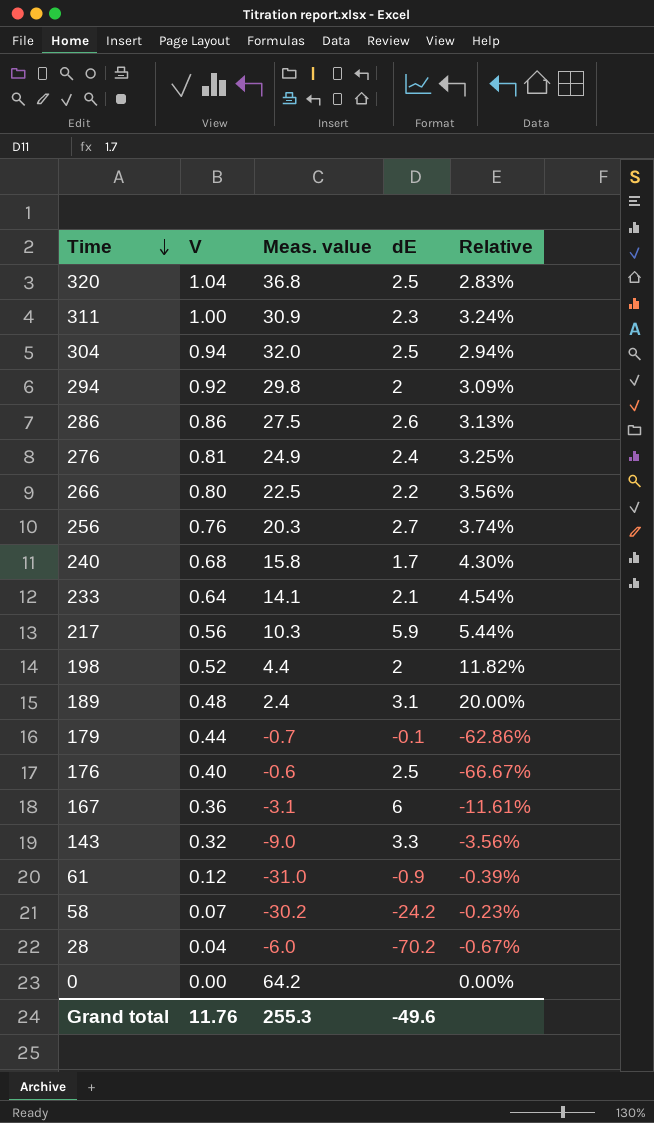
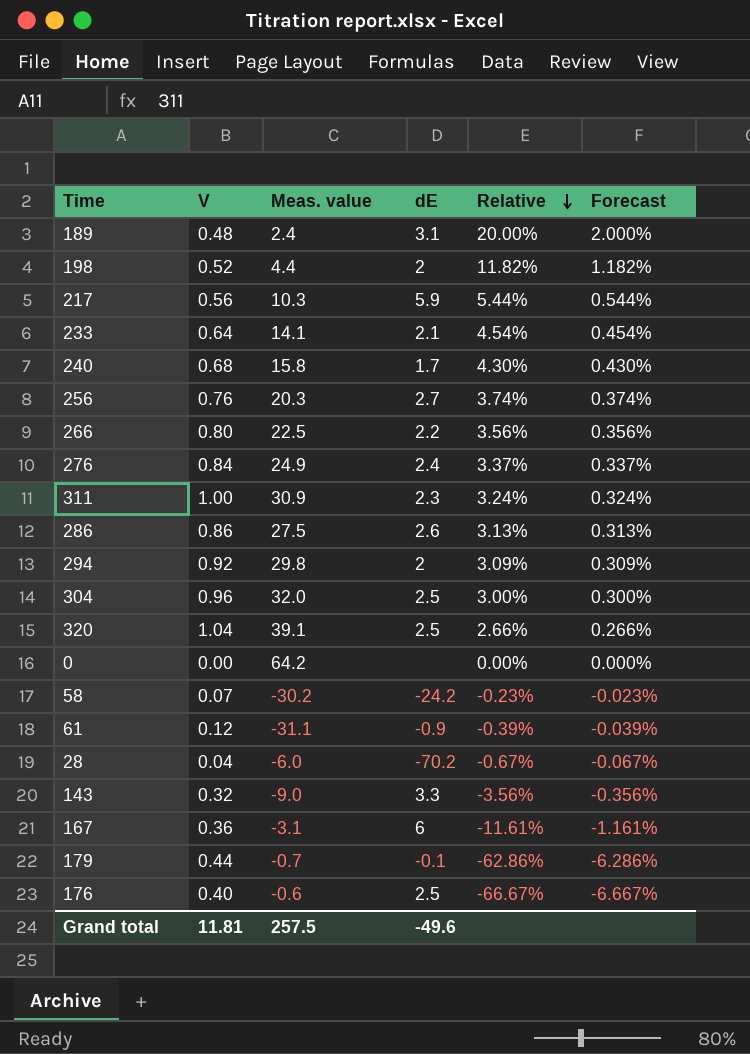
row order: Time descending -> Relative descending
column Forecast | formula: none -> [Relative] * 0.1
276 | V: 0.81 -> 0.84
276 | Relative: 3.25% -> 3.37%
304 | V: 0.94 -> 0.96
304 | Relative: 2.94% -> 3.00%
320 | Meas. value: 36.8 -> 39.1
320 | Relative: 2.83% -> 2.66%
61 | Meas. value: -31.0 -> -31.1
Grand total | V: 11.76 -> 11.81
Grand total | Meas. value: 255.3 -> 257.5

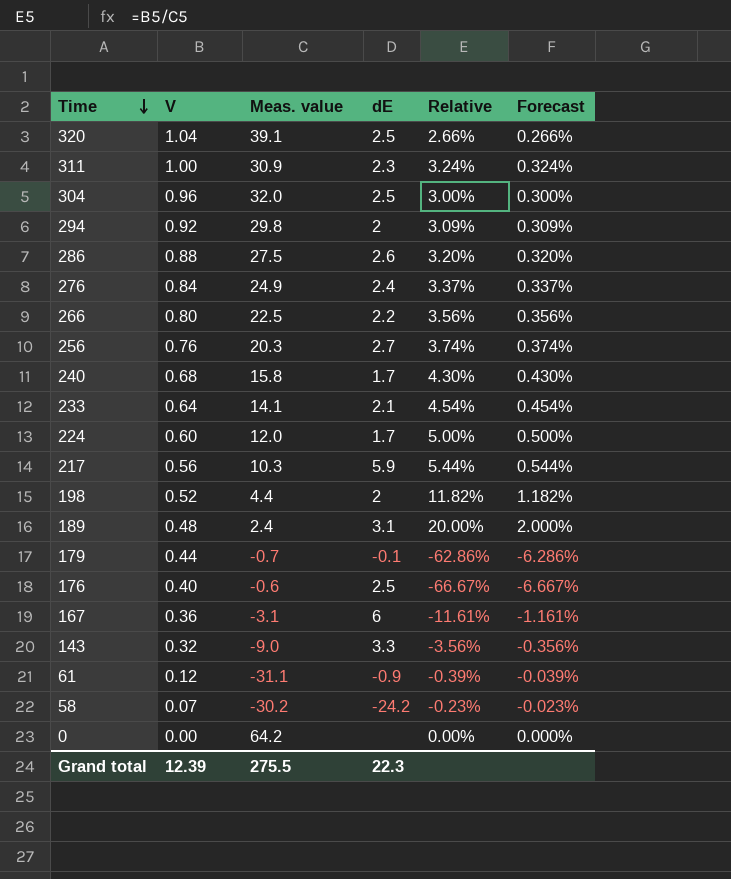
row order: Relative descending -> Time descending
row 28: 0.04 | -6.0 | -70.2 | -0.67% | -0.067% -> none
286 | V: 0.86 -> 0.88
286 | Relative: 3.13% -> 3.20%
286 | Forecast: 0.313% -> 0.320%
row 224: none -> 0.60 | 12.0 | 1.7 | 5.00% | 0.500%
Grand total | V: 11.81 -> 12.39
Grand total | Meas. value: 257.5 -> 275.5
Grand total | dE: -49.6 -> 22.3

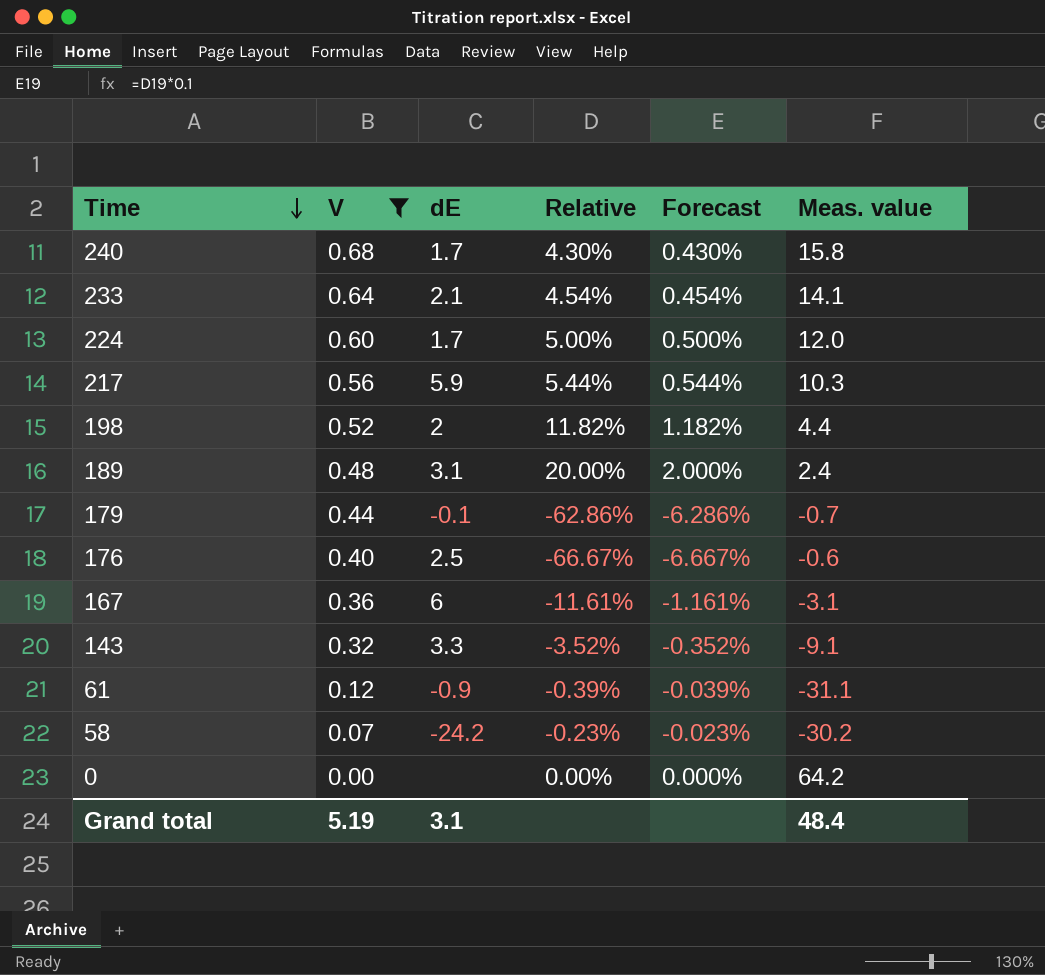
filter: none -> V <= 0.68
column Meas. value | position: 3 -> 6
143 | Relative: -3.56% -> -3.52%
143 | Forecast: -0.356% -> -0.352%
143 | Meas. value: -9.0 -> -9.1
Grand total | V: 12.39 -> 5.19
Grand total | dE: 22.3 -> 3.1
Grand total | Meas. value: 275.5 -> 48.4

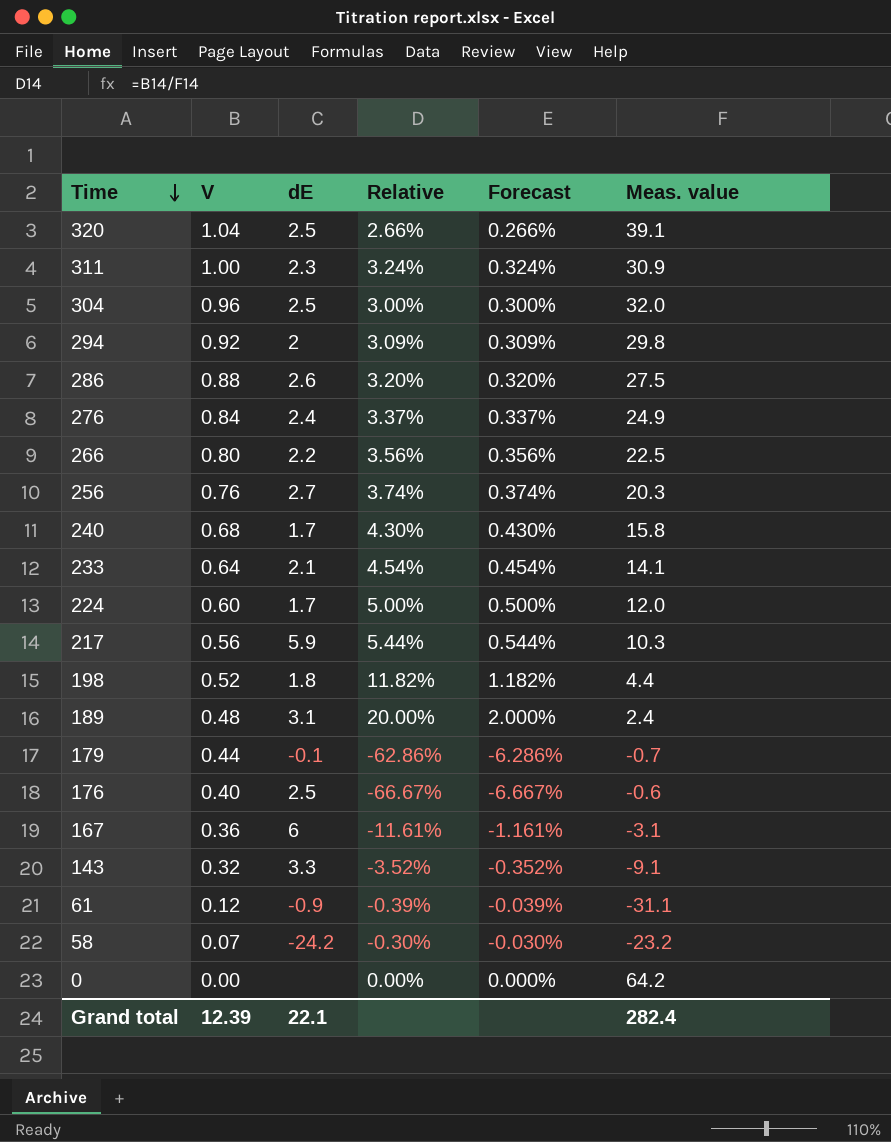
filter: V <= 0.68 -> none
198 | dE: 2 -> 1.8
58 | Relative: -0.23% -> -0.30%
58 | Forecast: -0.023% -> -0.030%
58 | Meas. value: -30.2 -> -23.2
Grand total | V: 5.19 -> 12.39
Grand total | dE: 3.1 -> 22.1
Grand total | Meas. value: 48.4 -> 282.4

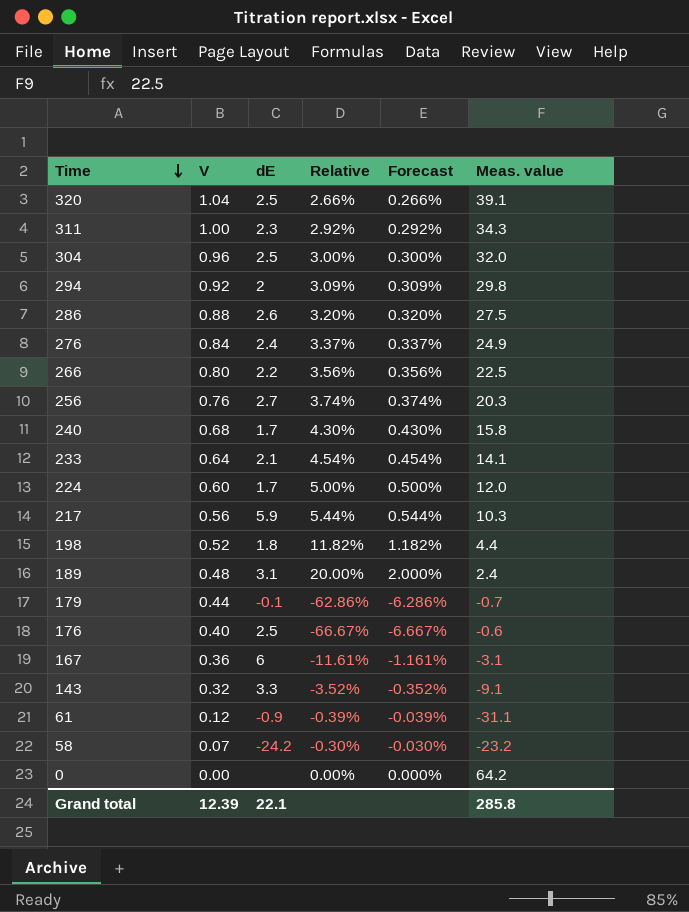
311 | Relative: 3.24% -> 2.92%
311 | Forecast: 0.324% -> 0.292%
311 | Meas. value: 30.9 -> 34.3
Grand total | Meas. value: 282.4 -> 285.8

